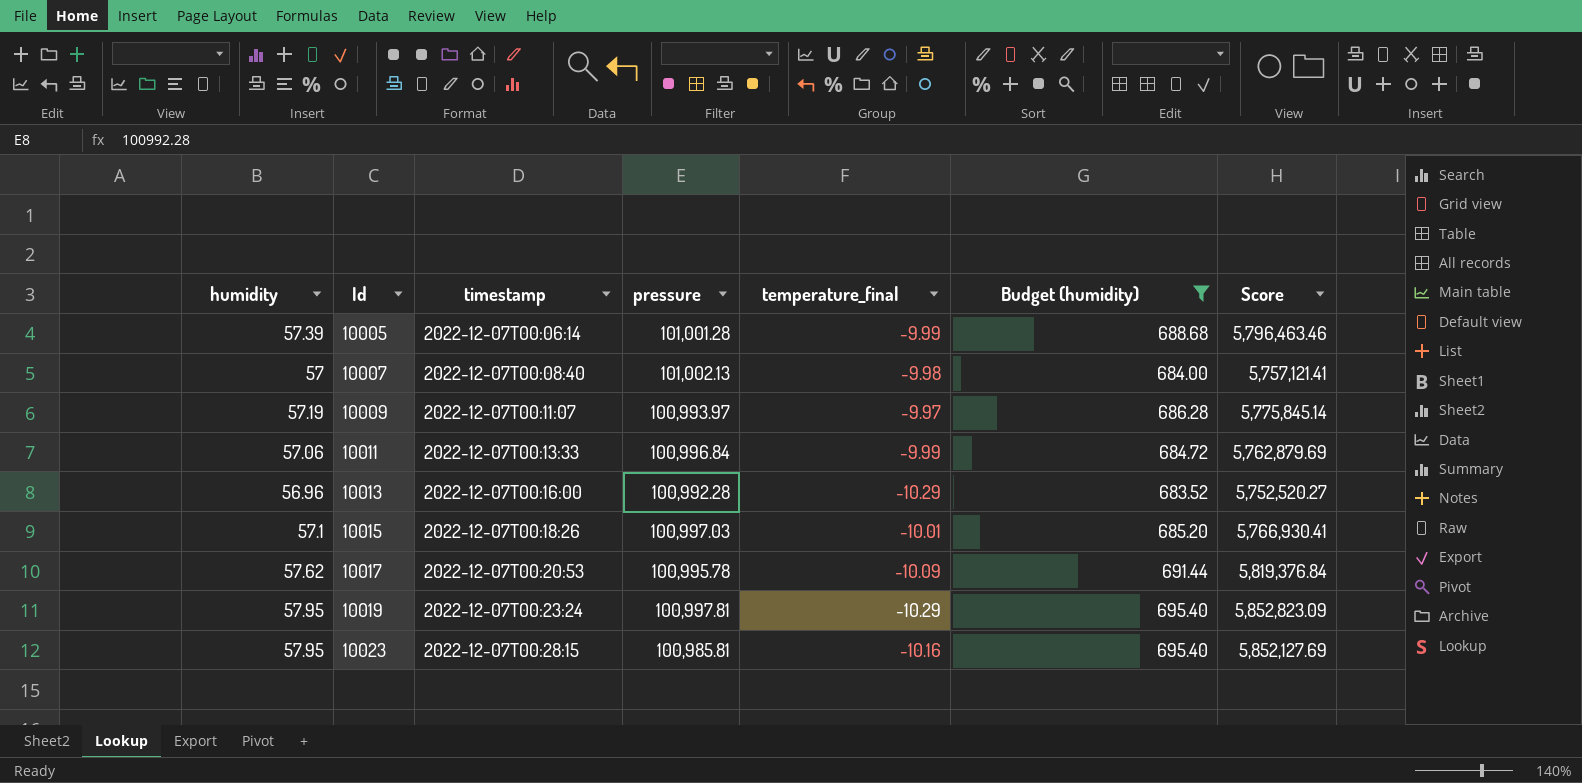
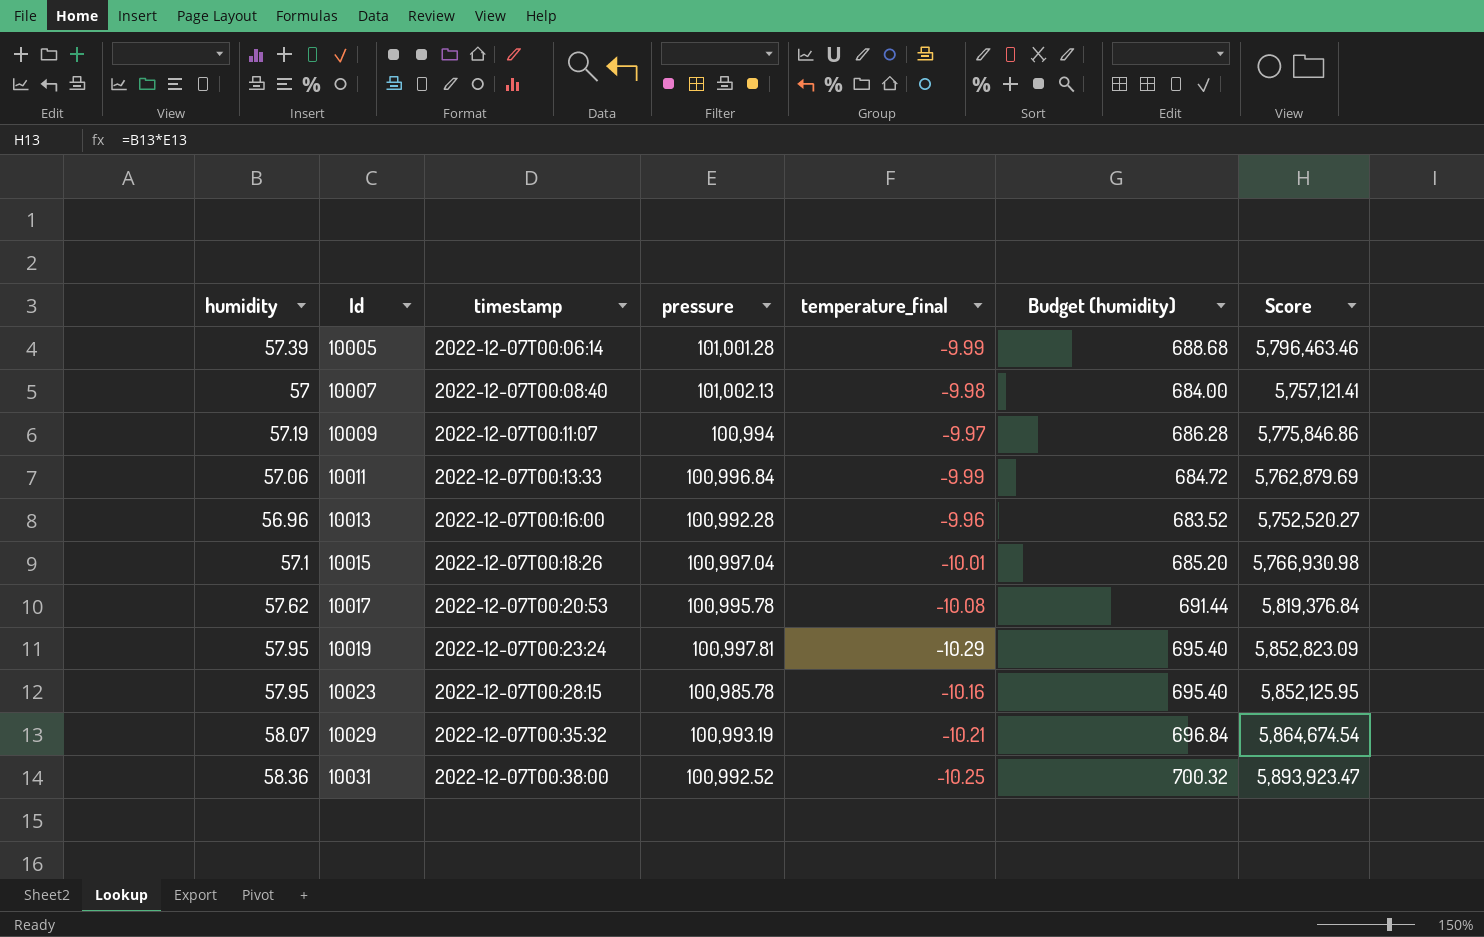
filter: Budget (humidity) <= 695.40 -> none
10009 | pressure: 100,993.97 -> 100,994
10009 | Score: 5,775,845.14 -> 5,775,846.86
10013 | temperature_final: -10.29 -> -9.96
10015 | pressure: 100,997.03 -> 100,997.04
10015 | Score: 5,766,930.41 -> 5,766,930.98
10017 | temperature_final: -10.09 -> -10.08
10023 | pressure: 100,985.81 -> 100,985.78
10023 | Score: 5,852,127.69 -> 5,852,125.95

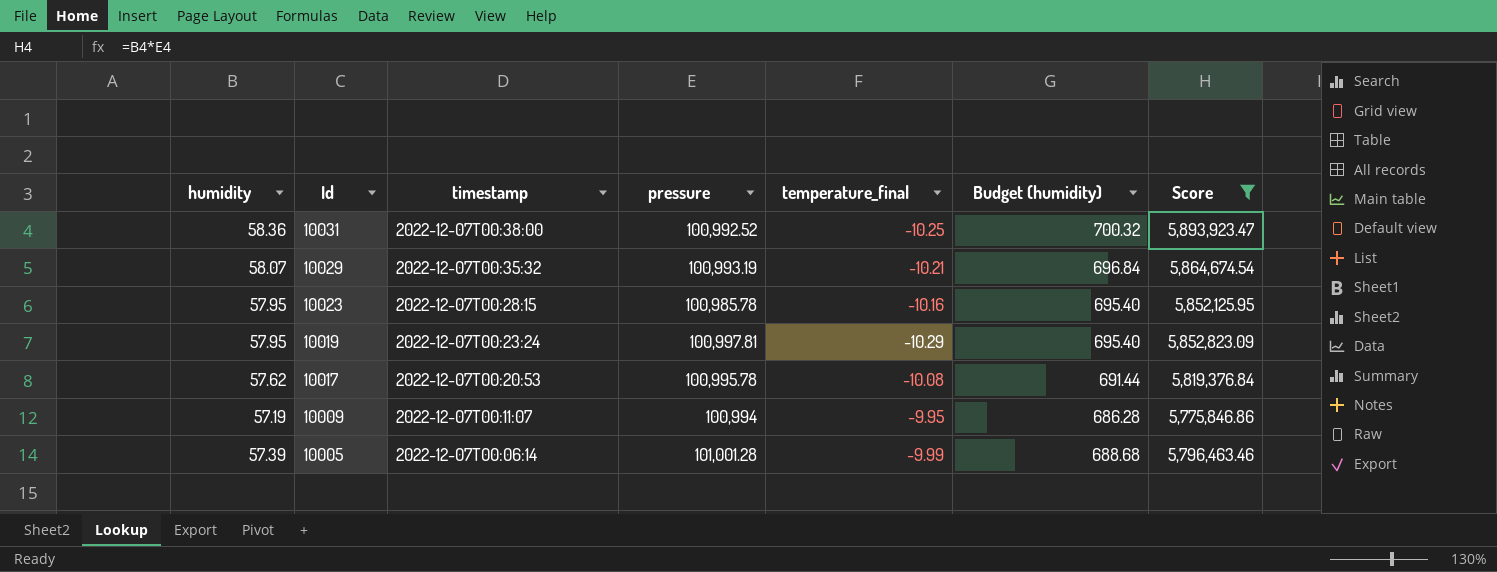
filter: none -> Score >= 5,775,846.86
row order: Id ascending -> Id descending
10009 | temperature_final: -9.97 -> -9.95

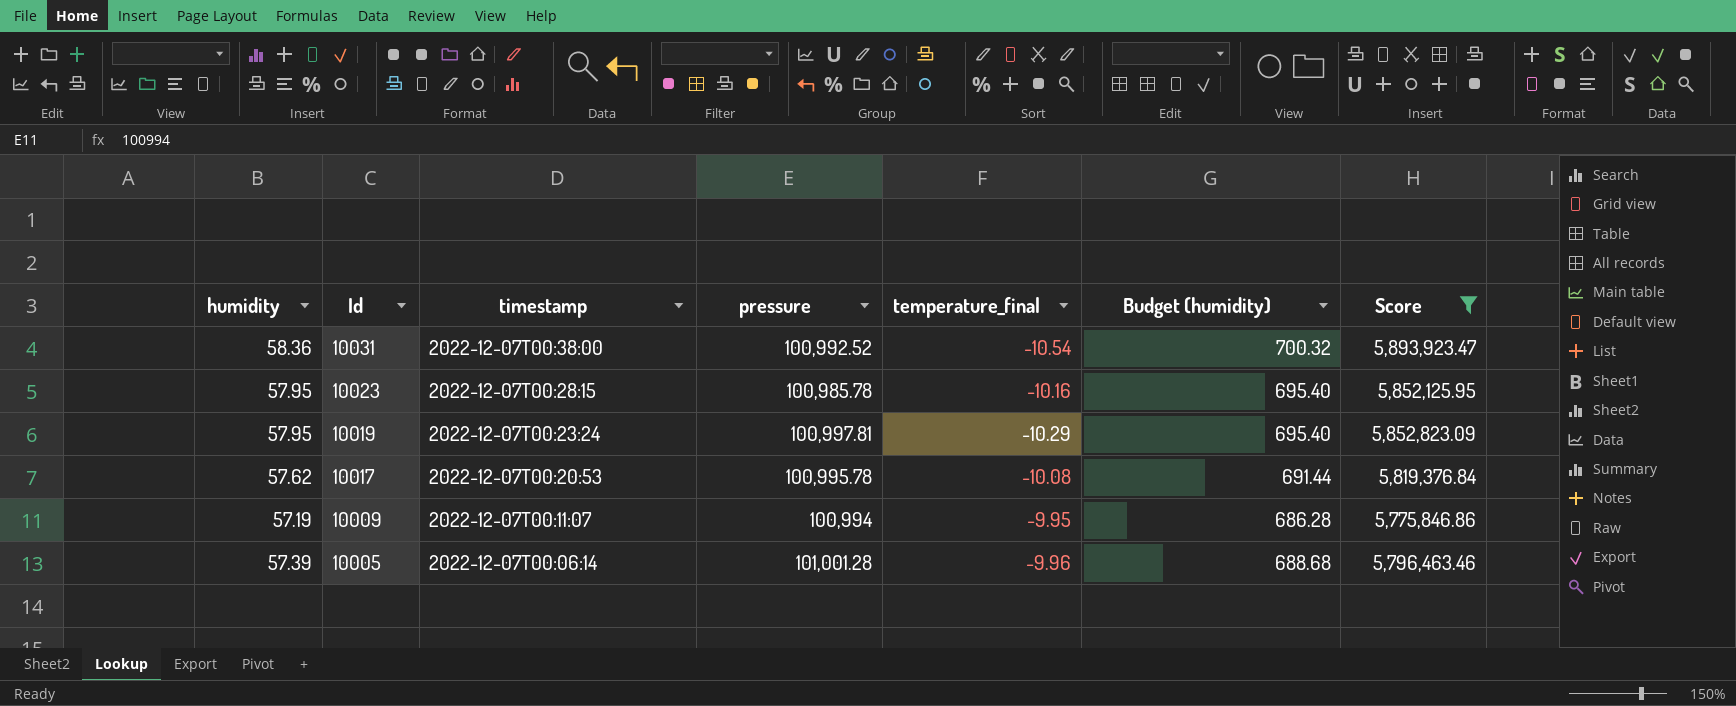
row 10029: 58.07 | 2022-12-07T00:35:32 | 100,993.19 | -10.21 | 696.84 | 5,864,674.54 -> none
10031 | temperature_final: -10.25 -> -10.54
10005 | temperature_final: -9.99 -> -9.96

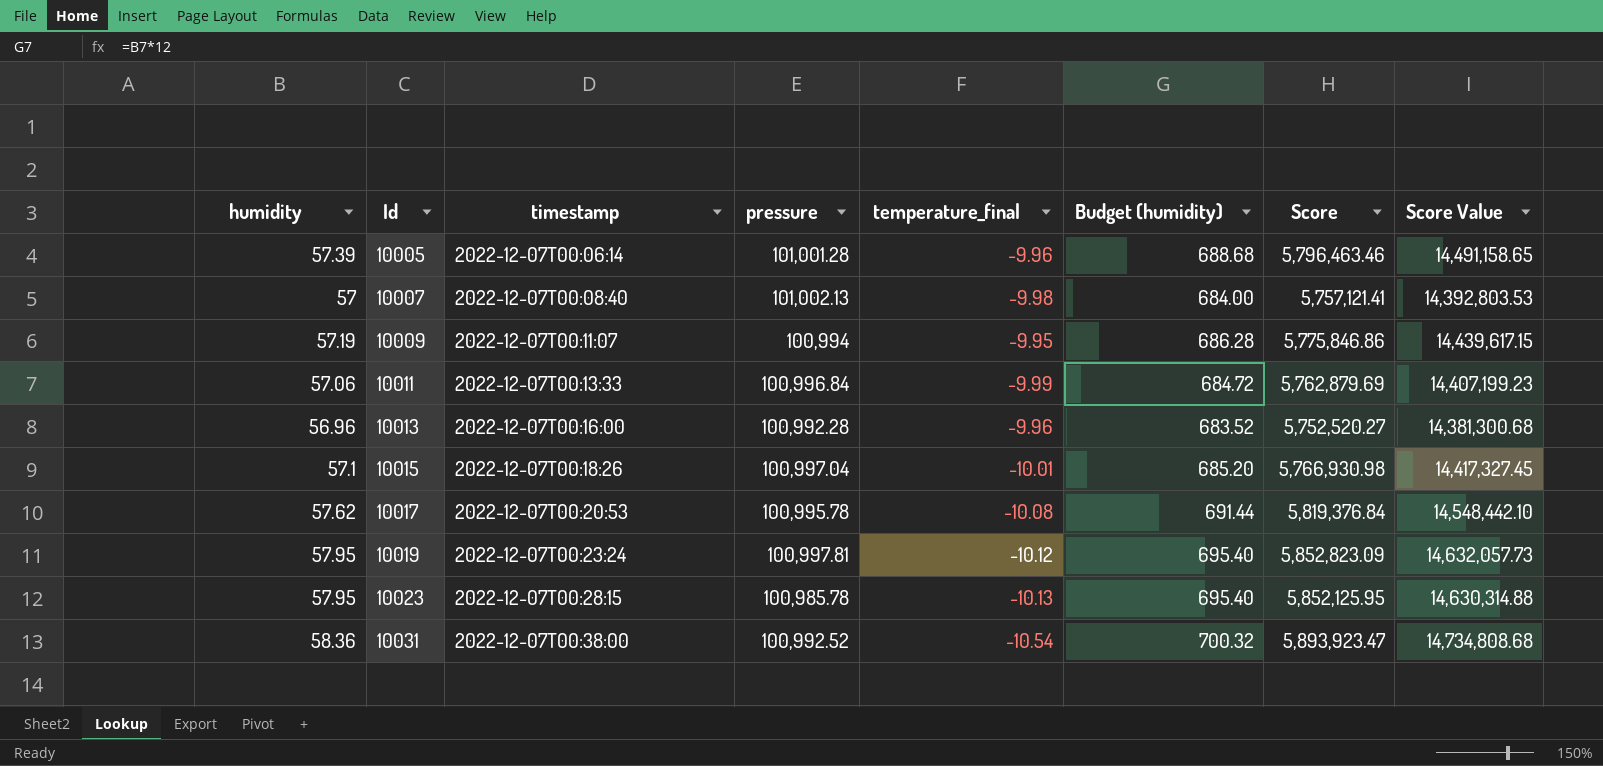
filter: Score >= 5,775,846.86 -> none
row order: Id descending -> Id ascending
column Score Value | formula: none -> [Score] * 2.5
10019 | temperature_final: -10.29 -> -10.12
10023 | temperature_final: -10.16 -> -10.13

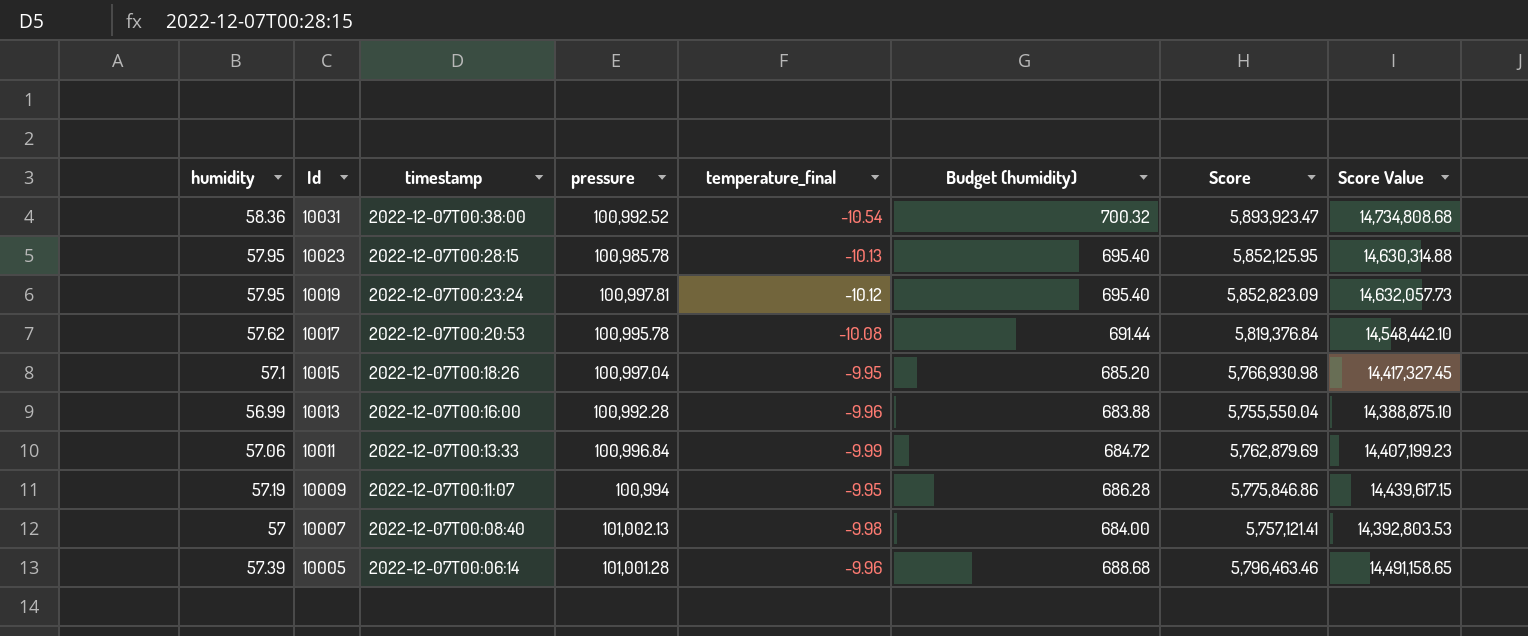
row order: Id ascending -> Id descending
10015 | temperature_final: -10.01 -> -9.95
10013 | humidity: 56.96 -> 56.99
10013 | Budget (humidity): 683.52 -> 683.88
10013 | Score: 5,752,520.27 -> 5,755,550.04
10013 | Score Value: 14,381,300.68 -> 14,388,875.10

